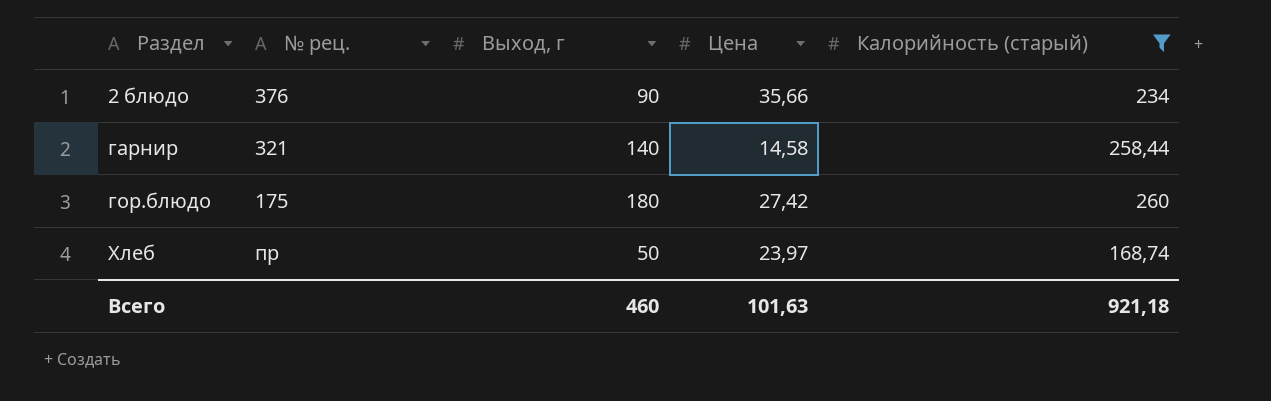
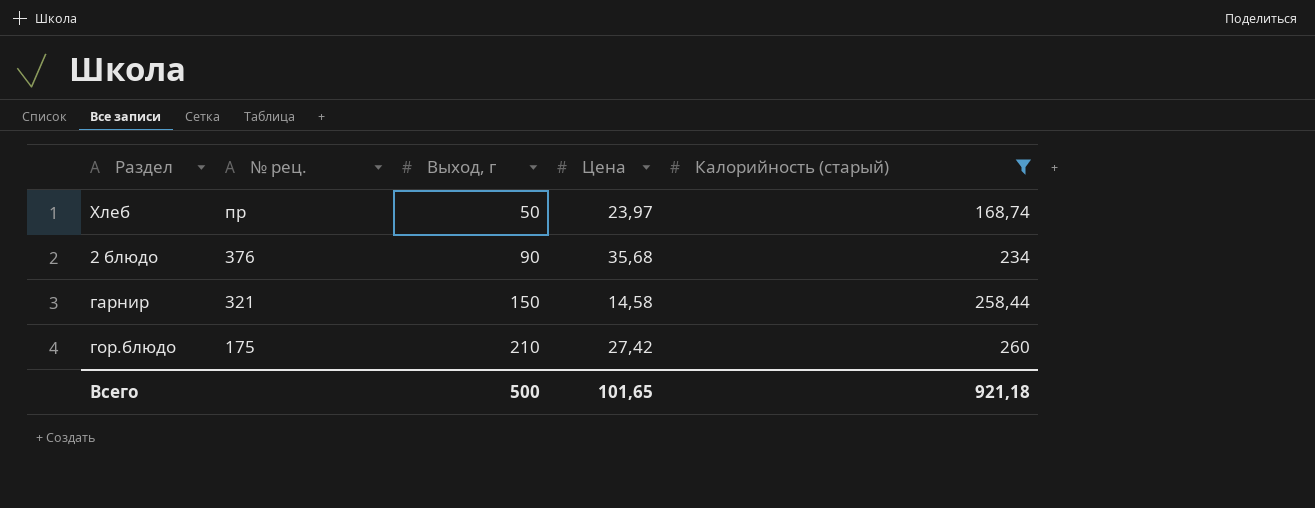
row order: Раздел ascending -> № рец. descending
2 блюдо | Цена: 35,66 -> 35,68
гарнир | Выход, г: 140 -> 150
гор.блюдо | Выход, г: 180 -> 210
Всего | Выход, г: 460 -> 500
Всего | Цена: 101,63 -> 101,65

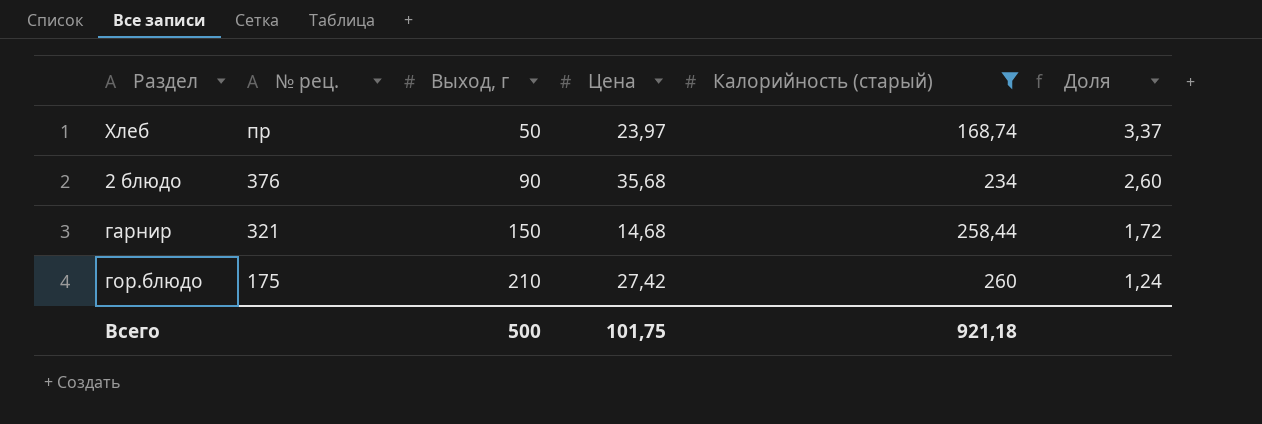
column Доля | formula: none -> [Калорийность (старый)] / [Выход, г]
гарнир | Цена: 14,58 -> 14,68
Всего | Цена: 101,65 -> 101,75

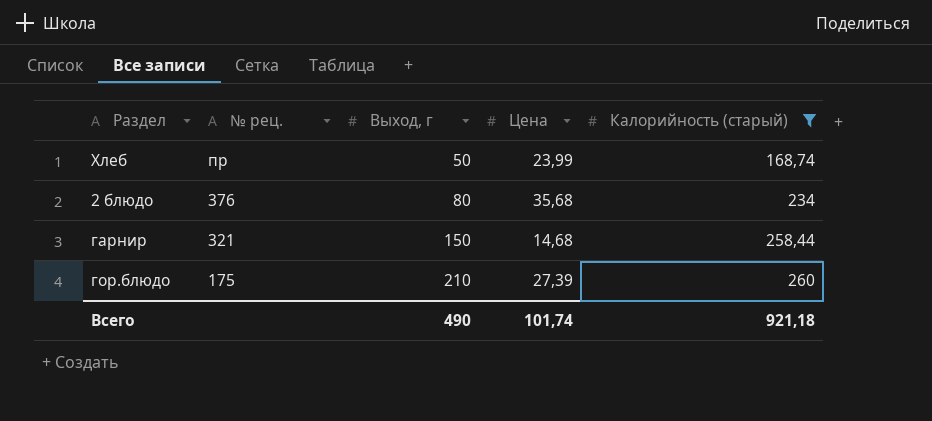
column Доля | formula: [Калорийность (старый)] / [Выход, г] -> none
Хлеб | Цена: 23,97 -> 23,99
2 блюдо | Выход, г: 90 -> 80
гор.блюдо | Цена: 27,42 -> 27,39
Всего | Выход, г: 500 -> 490
Всего | Цена: 101,75 -> 101,74

